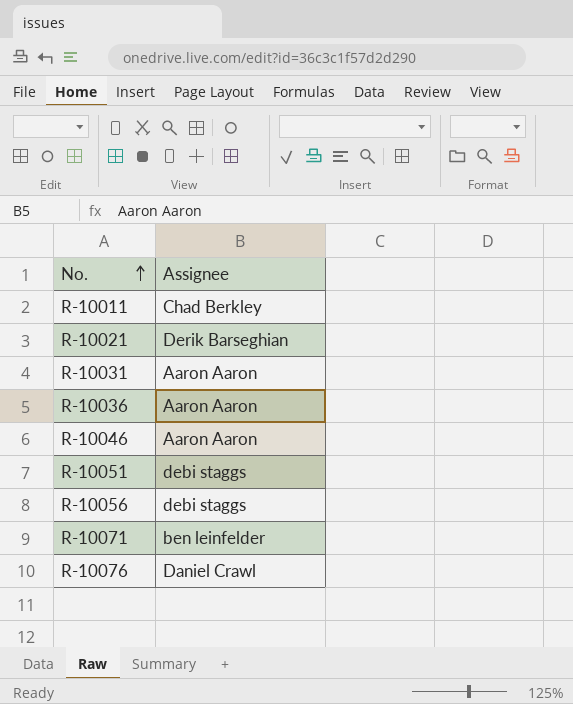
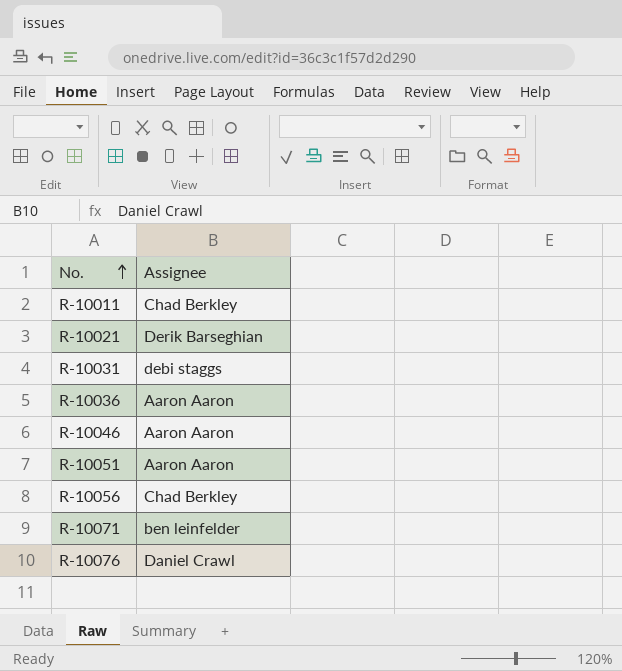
R-10031 | Assignee: Aaron Aaron -> debi staggs
R-10051 | Assignee: debi staggs -> Aaron Aaron
R-10056 | Assignee: debi staggs -> Chad Berkley

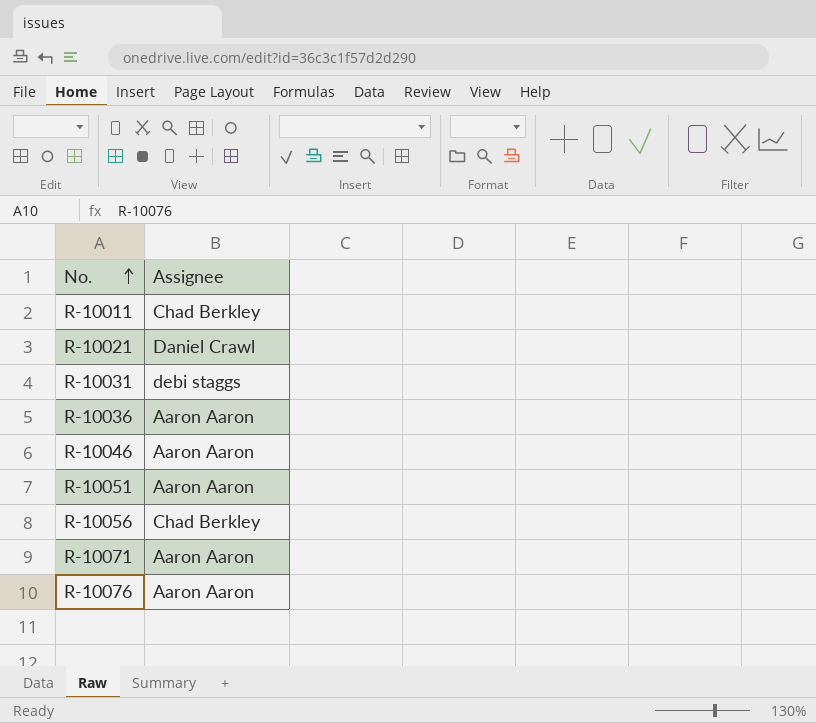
R-10021 | Assignee: Derik Barseghian -> Daniel Crawl
R-10071 | Assignee: ben leinfelder -> Aaron Aaron
R-10076 | Assignee: Daniel Crawl -> Aaron Aaron

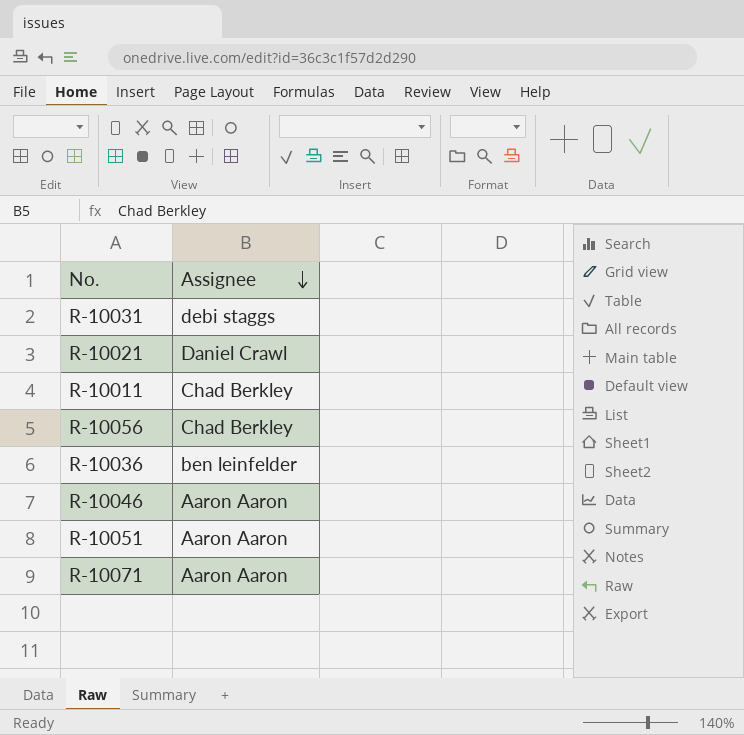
row order: No. ascending -> Assignee descending
row R-10076: Aaron Aaron -> none
R-10036 | Assignee: Aaron Aaron -> ben leinfelder

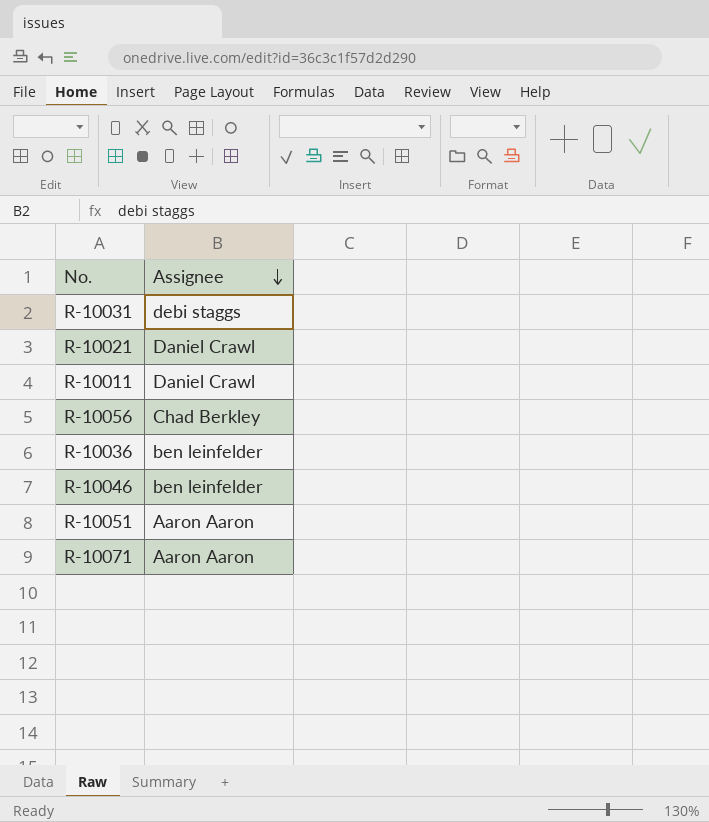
R-10011 | Assignee: Chad Berkley -> Daniel Crawl
R-10046 | Assignee: Aaron Aaron -> ben leinfelder

